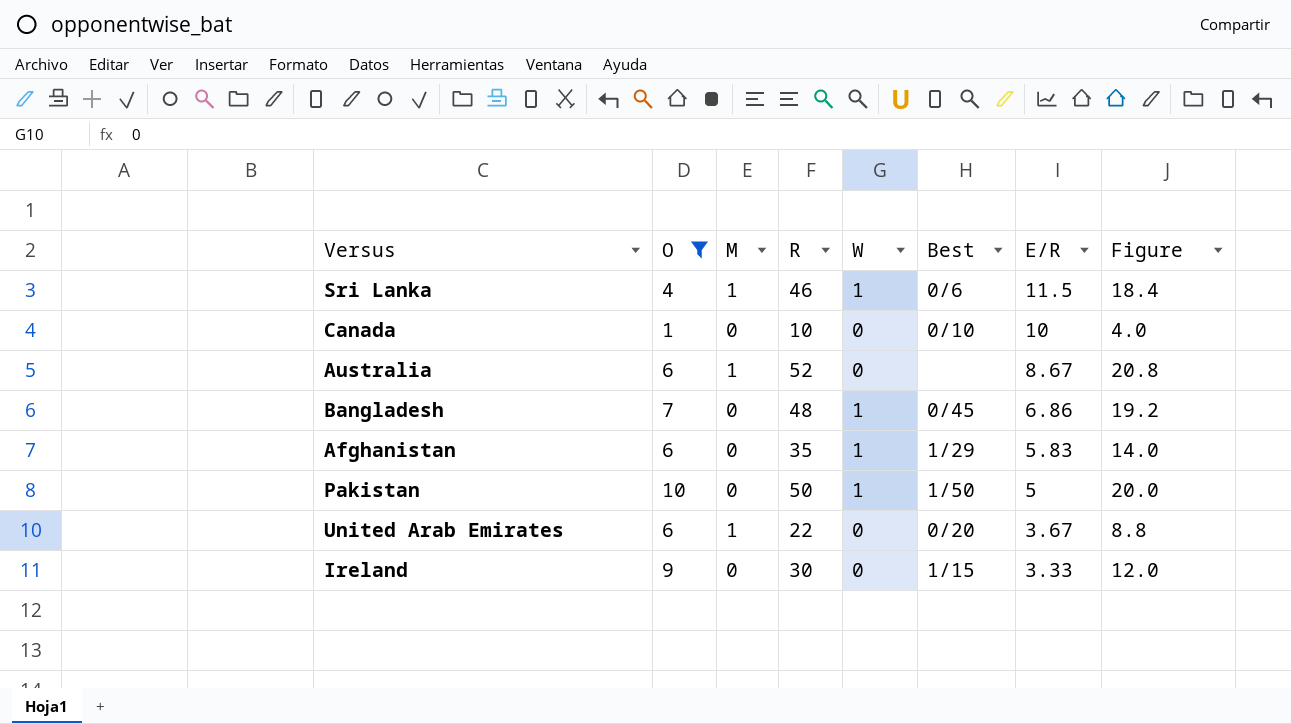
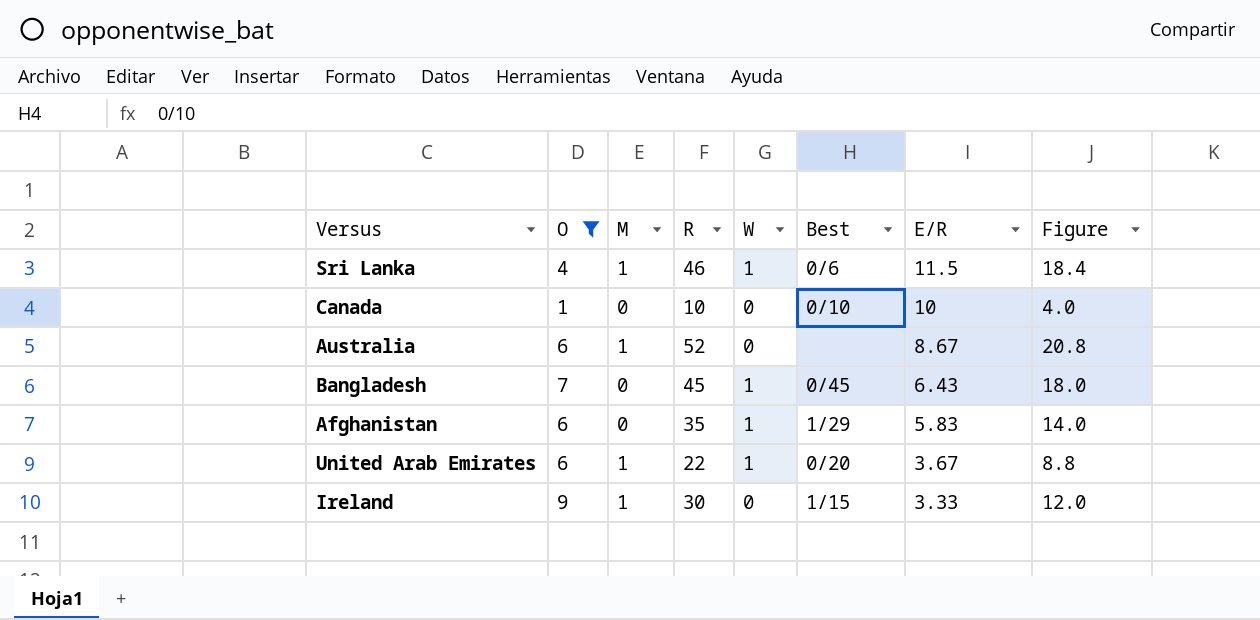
row Pakistan: 10 | 0 | 50 | 1 | 1/50 | 5 | 20.0 -> none
Bangladesh | R: 48 -> 45
Bangladesh | E/R: 6.86 -> 6.43
Bangladesh | Figure: 19.2 -> 18.0
United Arab Emirates | W: 0 -> 1
Ireland | M: 0 -> 1

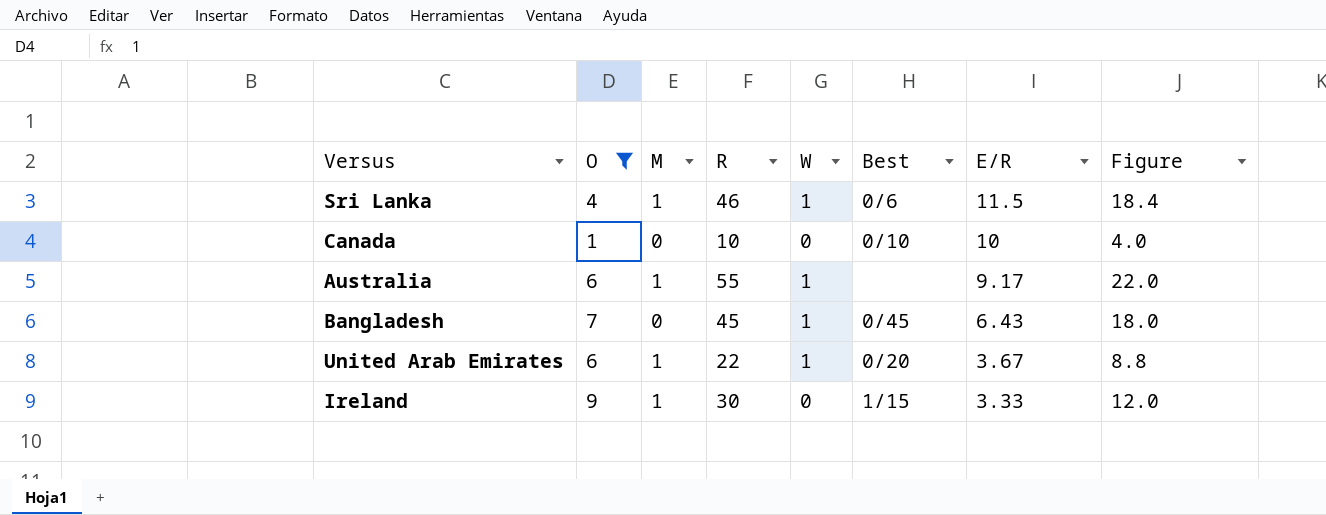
row Afghanistan: 6 | 0 | 35 | 1 | 1/29 | 5.83 | 14.0 -> none
Australia | R: 52 -> 55
Australia | W: 0 -> 1
Australia | E/R: 8.67 -> 9.17
Australia | Figure: 20.8 -> 22.0

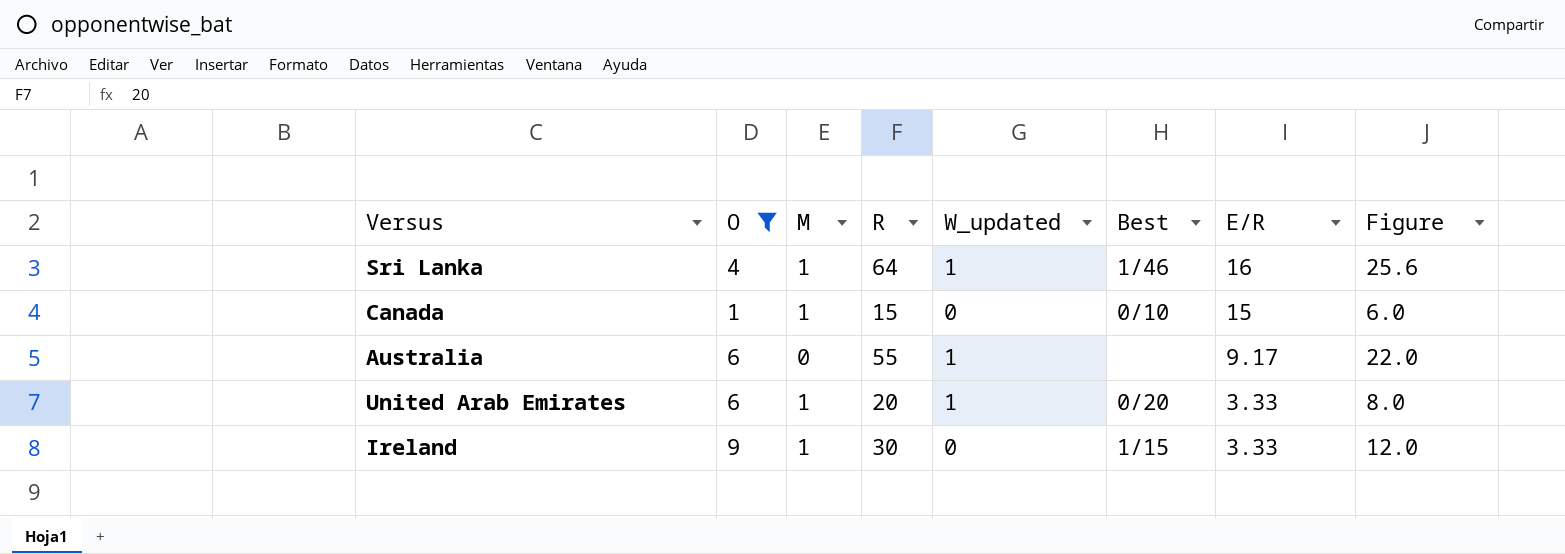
column name: W -> W_updated
row Bangladesh: 7 | 0 | 45 | 1 | 0/45 | 6.43 | 18.0 -> none
Sri Lanka | R: 46 -> 64
Sri Lanka | Best: 0/6 -> 1/46
Sri Lanka | E/R: 11.5 -> 16
Sri Lanka | Figure: 18.4 -> 25.6
Canada | M: 0 -> 1
Canada | R: 10 -> 15
Canada | E/R: 10 -> 15
Canada | Figure: 4.0 -> 6.0
Australia | M: 1 -> 0
United Arab Emirates | R: 22 -> 20
United Arab Emirates | E/R: 3.67 -> 3.33
United Arab Emirates | Figure: 8.8 -> 8.0

